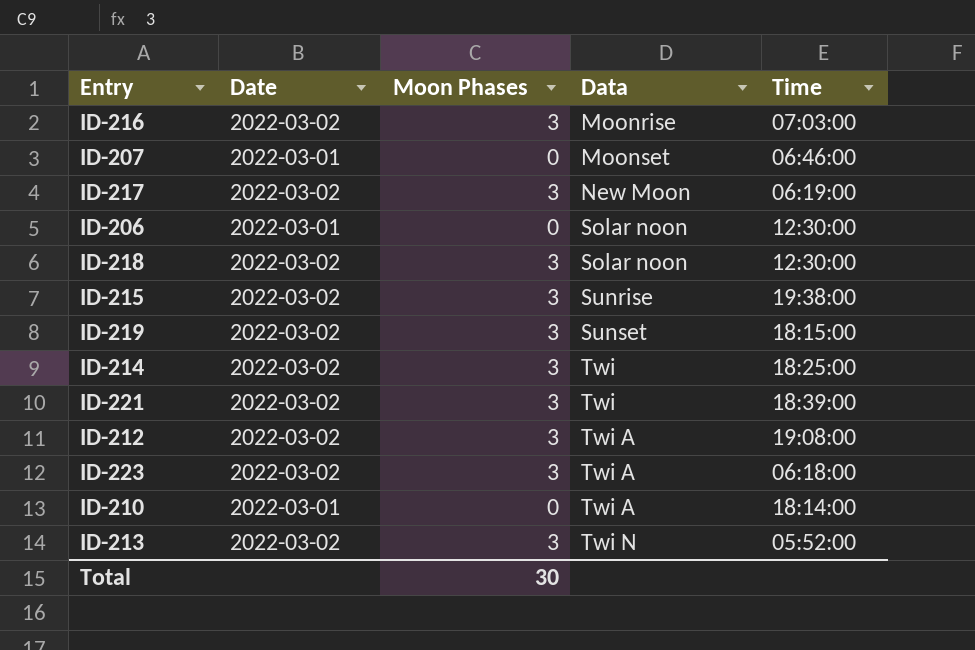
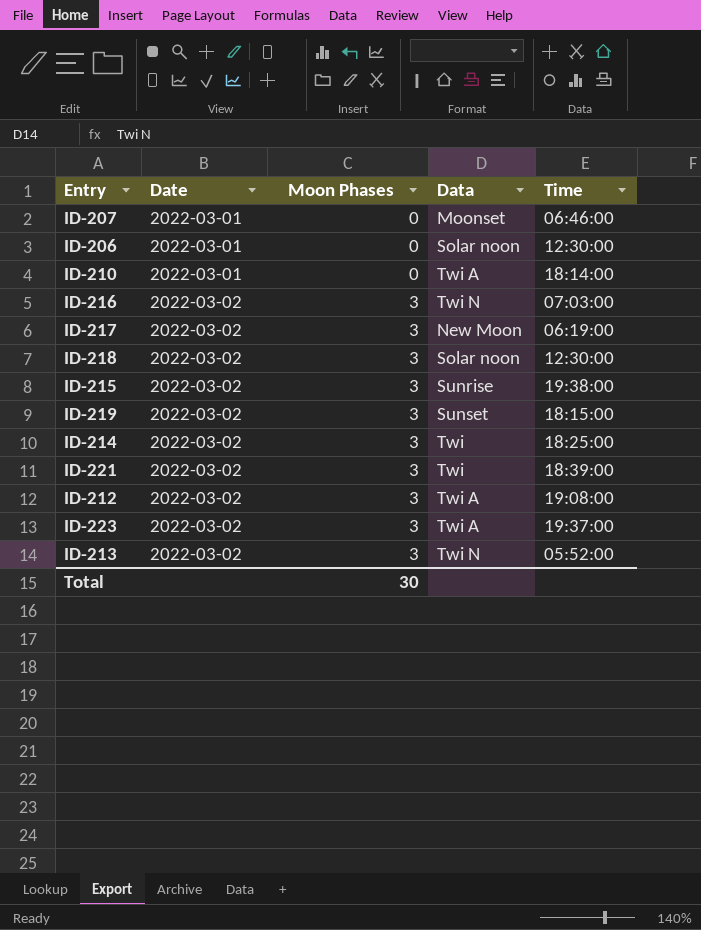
row order: Data ascending -> Date ascending
ID-216 | Data: Moonrise -> Twi N
ID-223 | Time: 06:18:00 -> 19:37:00

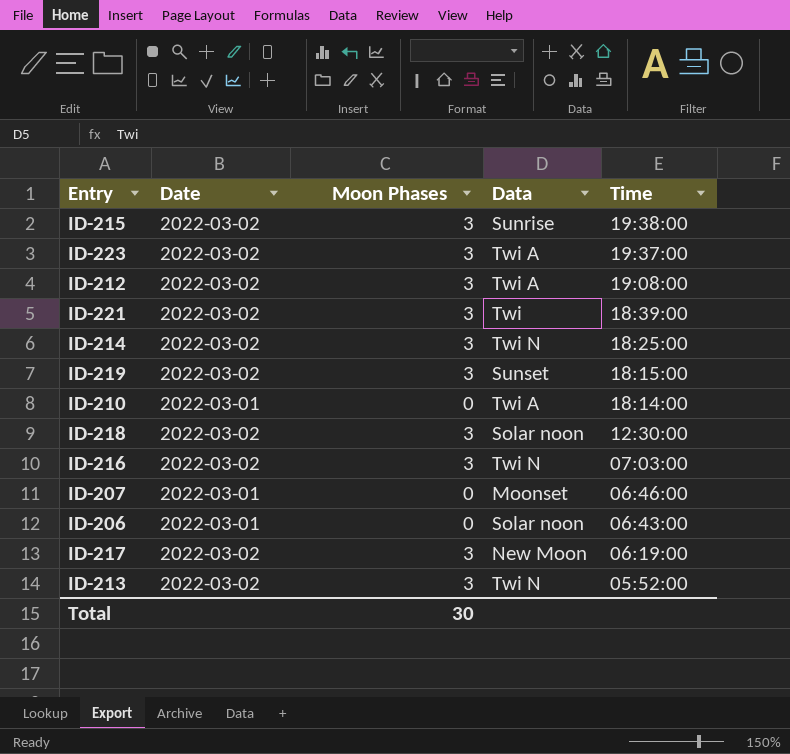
row order: Date ascending -> Time descending
ID-214 | Data: Twi -> Twi N
ID-206 | Time: 12:30:00 -> 06:43:00

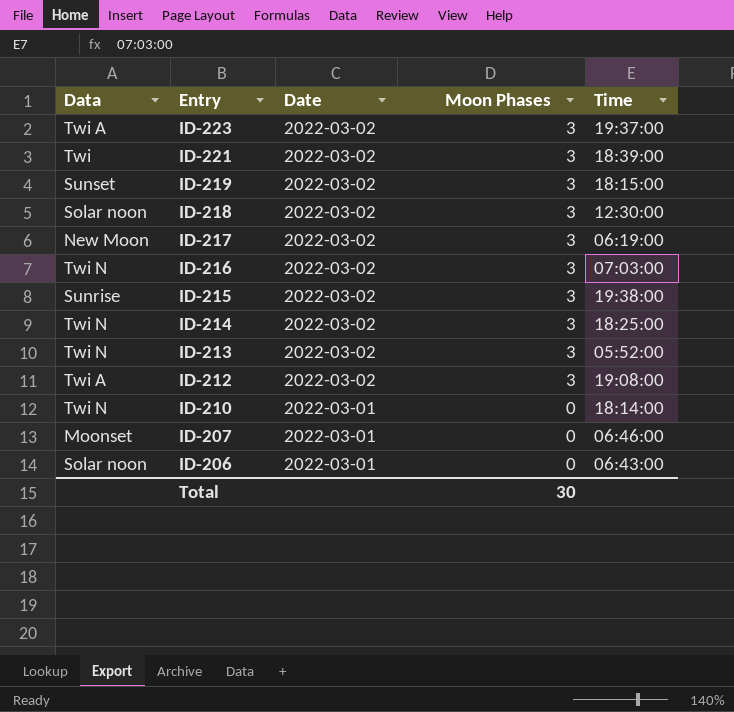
row order: Time descending -> Entry descending
column Data | position: 4 -> 1
ID-210 | Data: Twi A -> Twi N

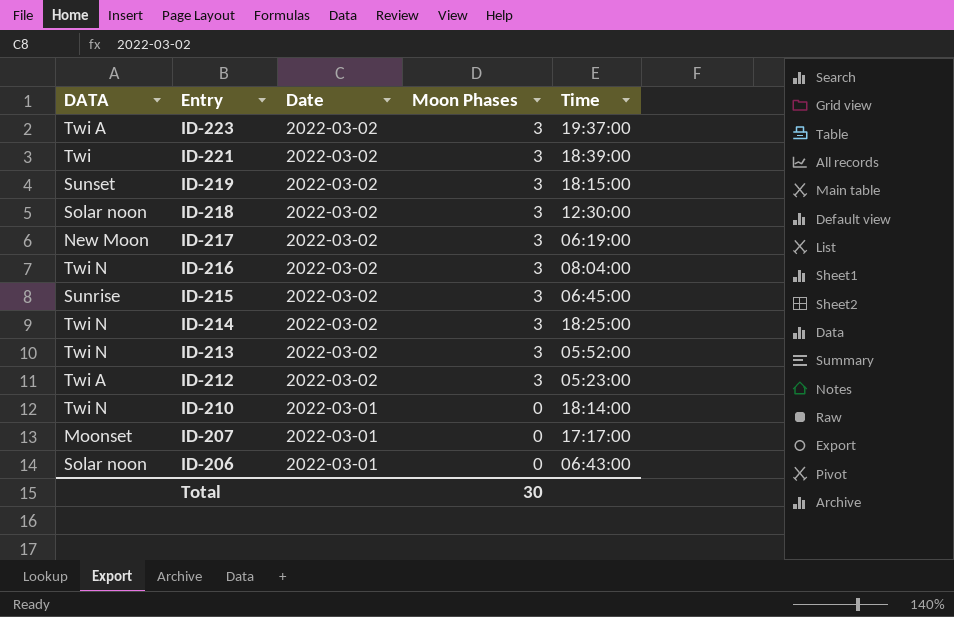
column name: Data -> DATA
ID-216 | Time: 07:03:00 -> 08:04:00
ID-215 | Time: 19:38:00 -> 06:45:00
ID-212 | Time: 19:08:00 -> 05:23:00
ID-207 | Time: 06:46:00 -> 17:17:00

